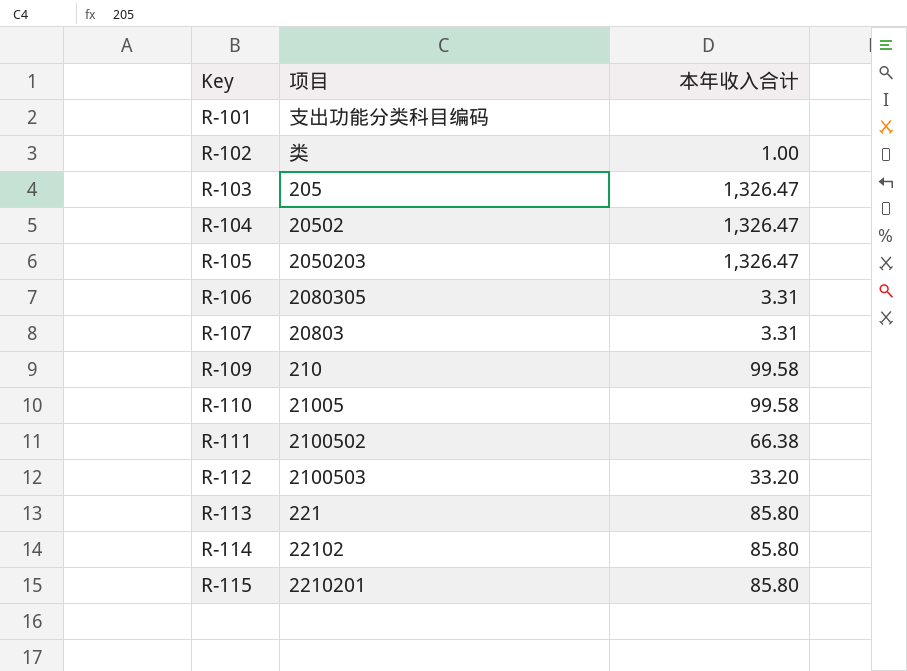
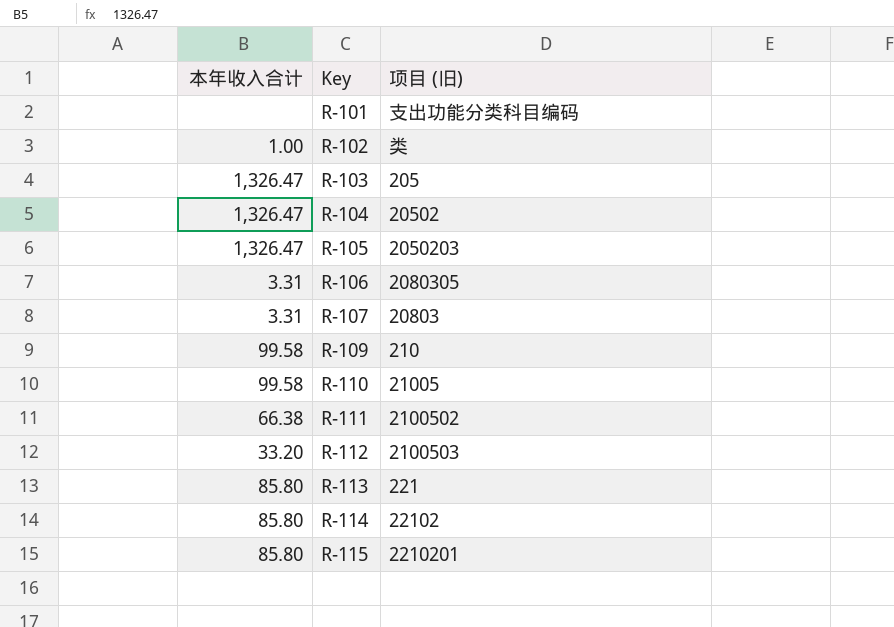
column 本年收入合计 | position: 3 -> 1
column name: 项目 -> 项目 (旧)

